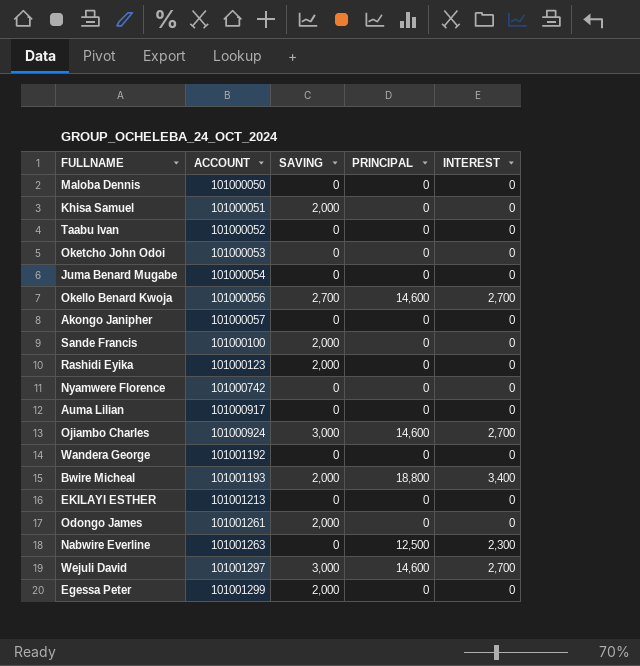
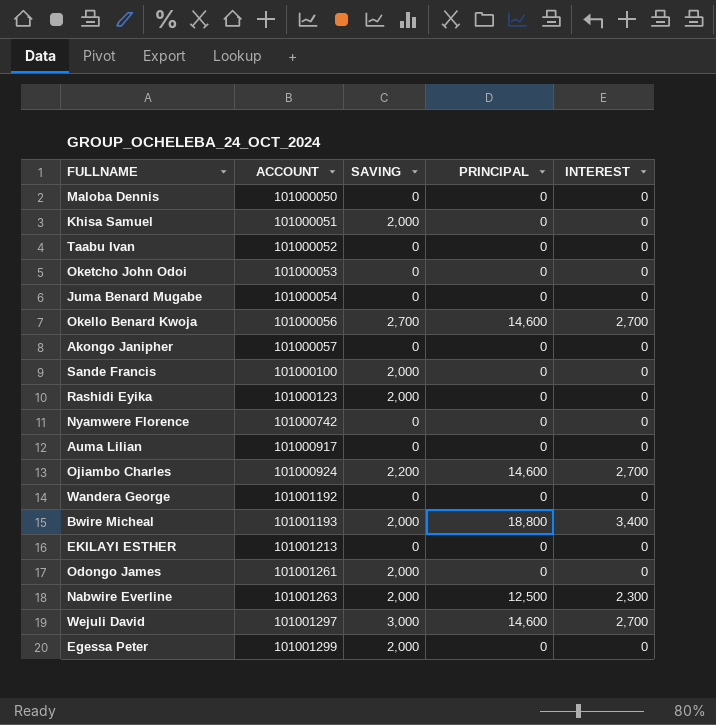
Ojiambo Charles | SAVING: 3,000 -> 2,200
Nabwire Everline | SAVING: 0 -> 2,000

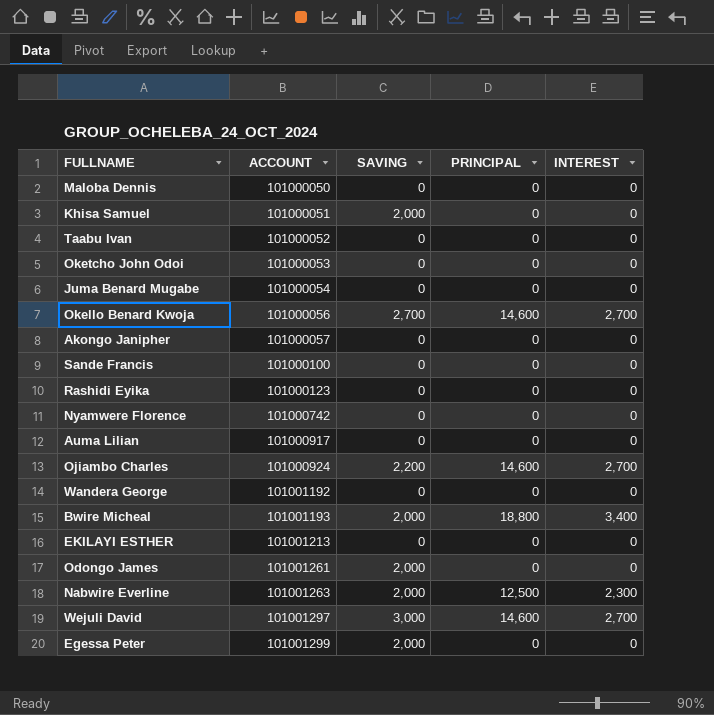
Sande Francis | SAVING: 2,000 -> 0
Rashidi Eyika | SAVING: 2,000 -> 0

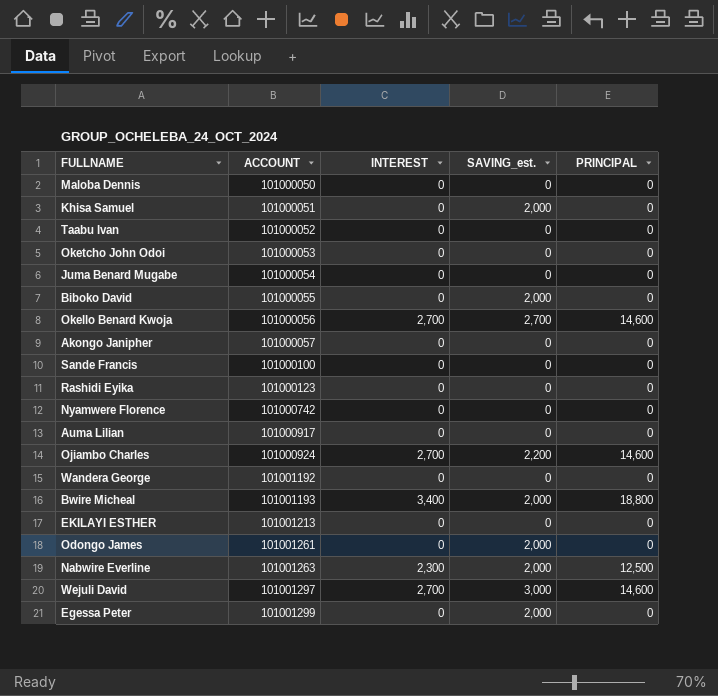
column INTEREST | position: 5 -> 3
column name: SAVING -> SAVING_est.
row Biboko David: none -> 101000055 | 0 | 2,000 | 0

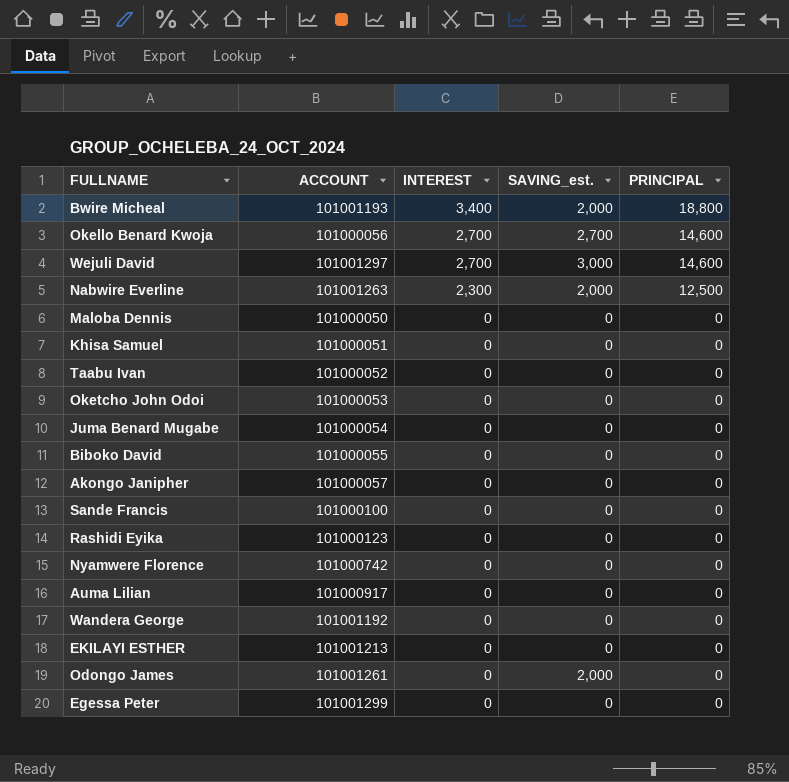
row order: ACCOUNT ascending -> INTEREST descending
row Ojiambo Charles: 101000924 | 2,700 | 2,200 | 14,600 -> none
Khisa Samuel | SAVING_est.: 2,000 -> 0
Biboko David | SAVING_est.: 2,000 -> 0
Egessa Peter | SAVING_est.: 2,000 -> 0

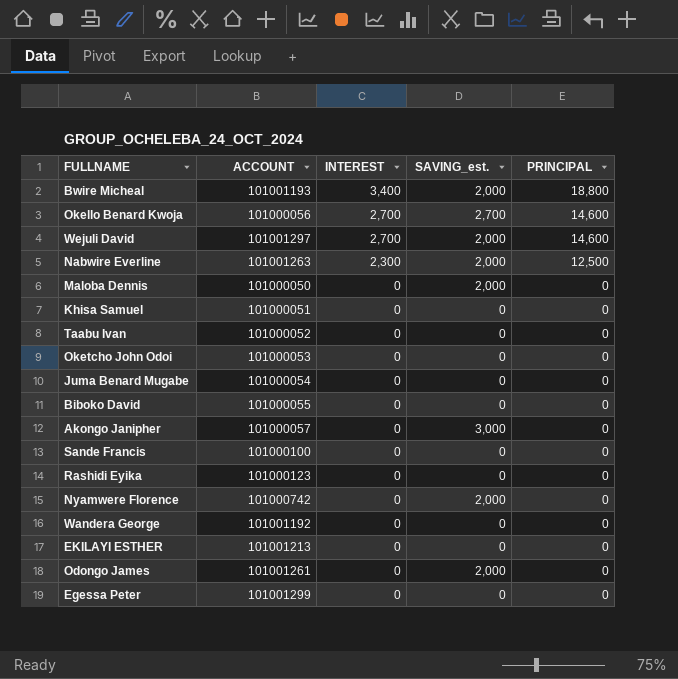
row Auma Lilian: 101000917 | 0 | 0 | 0 -> none
Wejuli David | SAVING_est.: 3,000 -> 2,000
Maloba Dennis | SAVING_est.: 0 -> 2,000
Akongo Janipher | SAVING_est.: 0 -> 3,000
Nyamwere Florence | SAVING_est.: 0 -> 2,000

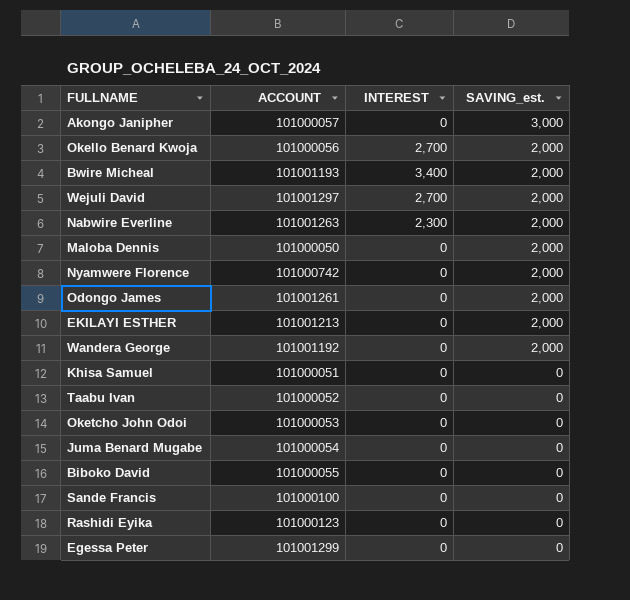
row order: INTEREST descending -> SAVING_est. descending
column PRINCIPAL | position: 5 -> none
Okello Benard Kwoja | SAVING_est.: 2,700 -> 2,000
EKILAYI ESTHER | SAVING_est.: 0 -> 2,000
Wandera George | SAVING_est.: 0 -> 2,000

